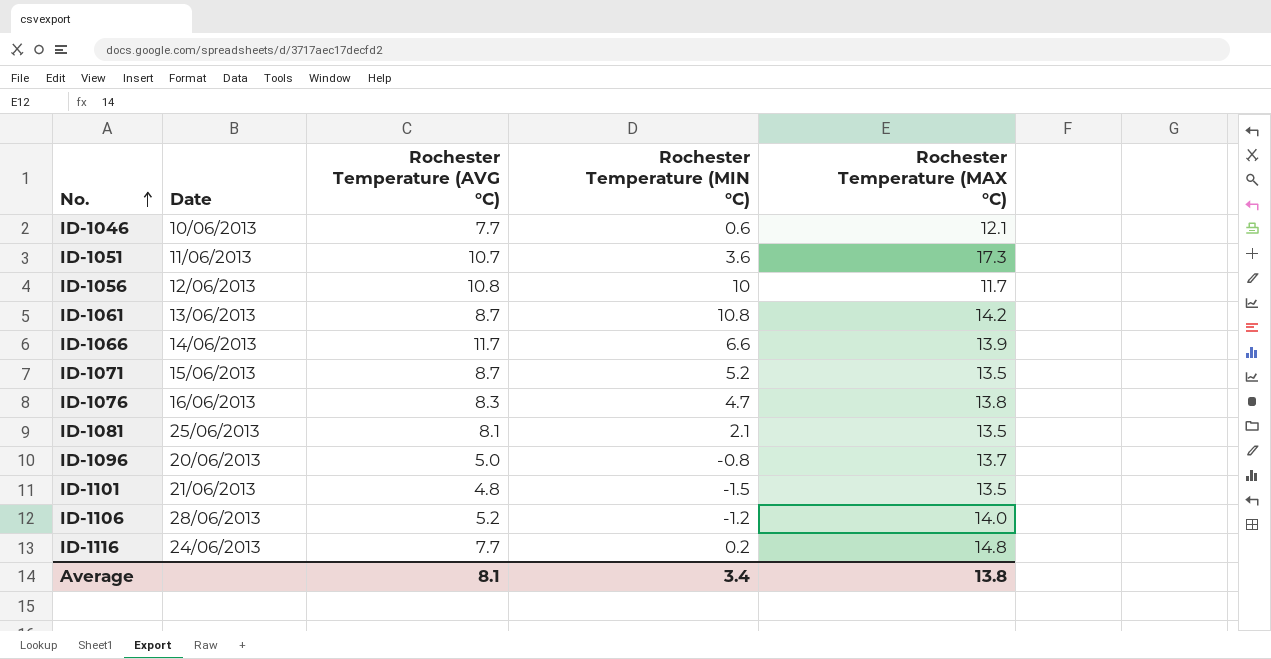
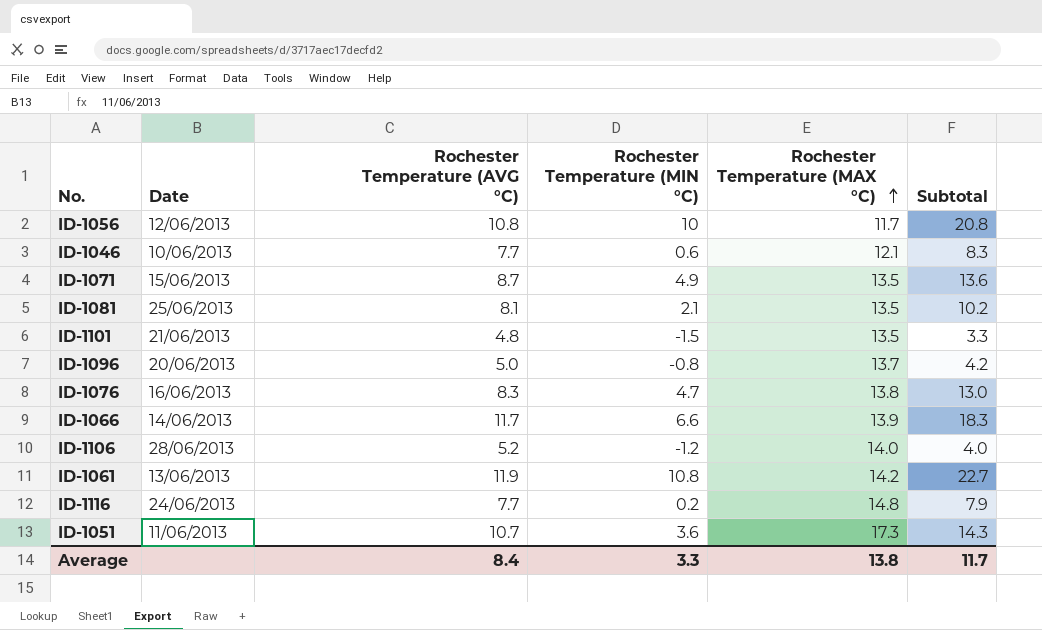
row order: No. ascending -> Rochester Temperature (MAX °C) ascending
column Subtotal | formula: none -> [Rochester Temperature (AVG °C)] + [Rochester Temperature (MIN °C)]
ID-1071 | Rochester Temperature (MIN °C): 5.2 -> 4.9
ID-1061 | Rochester Temperature (AVG °C): 8.7 -> 11.9
Average | Rochester Temperature (AVG °C): 8.1 -> 8.4
Average | Rochester Temperature (MIN °C): 3.4 -> 3.3

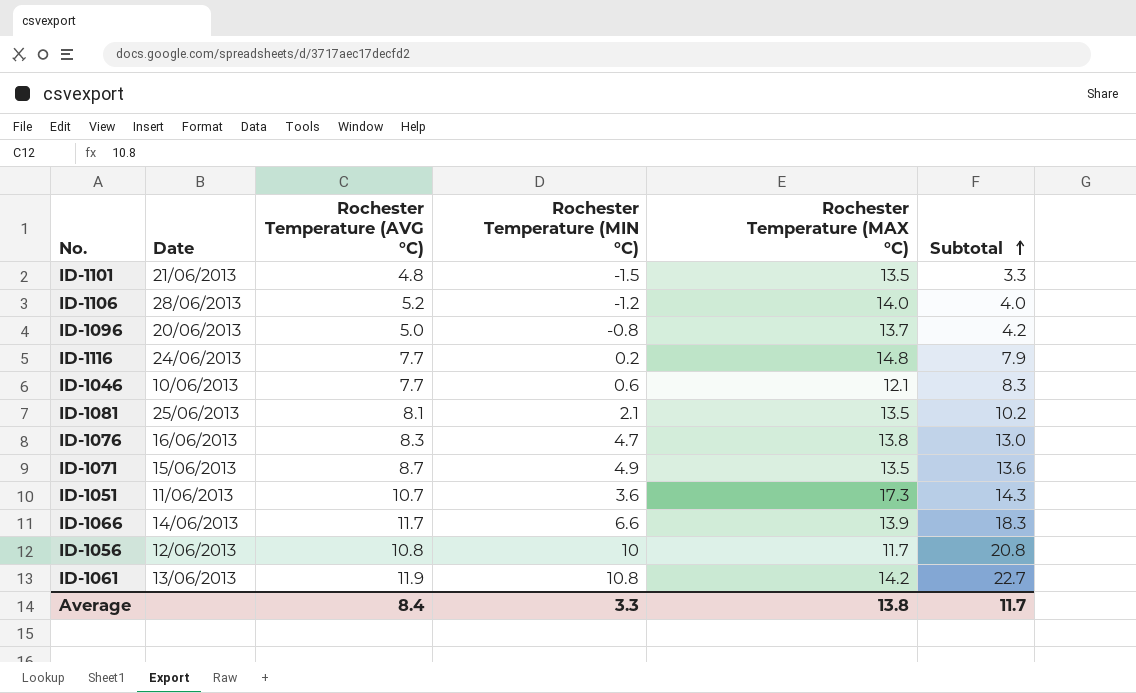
row order: Rochester Temperature (MAX °C) ascending -> Subtotal ascending

